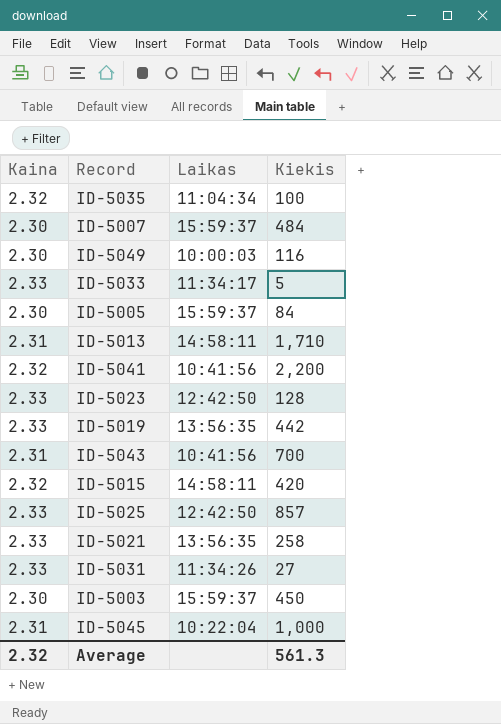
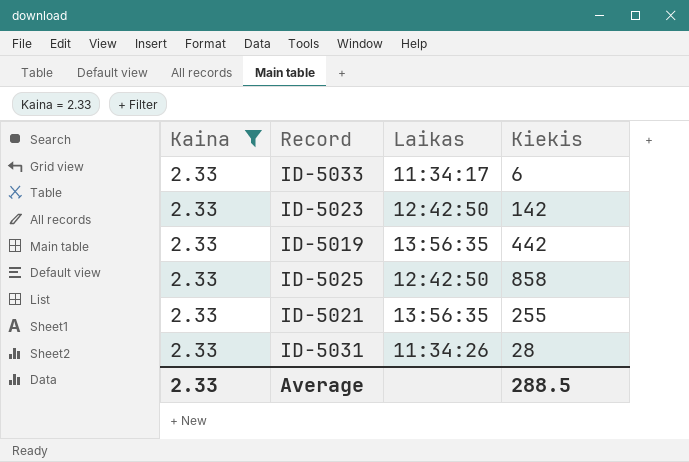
filter: none -> Kaina = 2.33
ID-5033 | Kiekis: 5 -> 6
ID-5023 | Kiekis: 128 -> 142
ID-5025 | Kiekis: 857 -> 858
ID-5021 | Kiekis: 258 -> 255
ID-5031 | Kiekis: 27 -> 28
Average | Kaina: 2.32 -> 2.33
Average | Kiekis: 561.3 -> 288.5

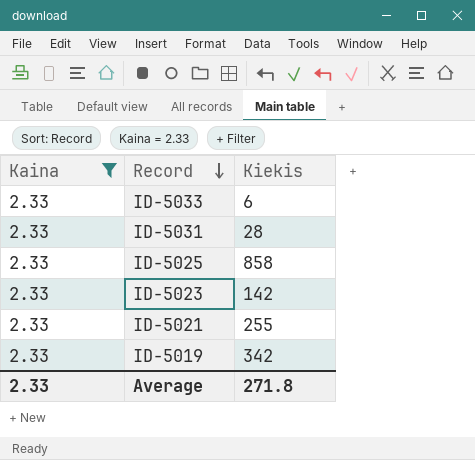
row order: none -> Record descending
column Laikas | position: 3 -> none
ID-5019 | Kiekis: 442 -> 342
Average | Kiekis: 288.5 -> 271.8

